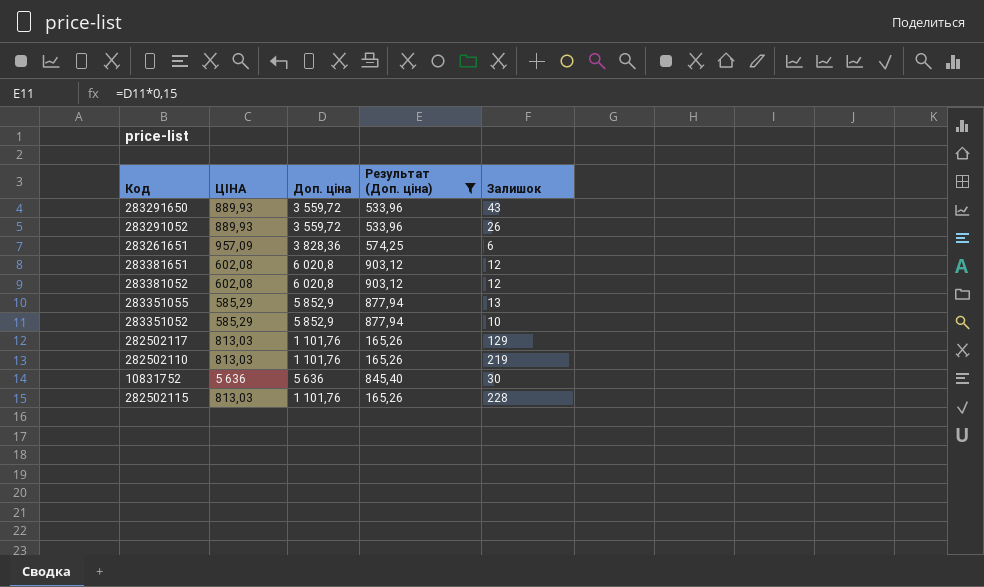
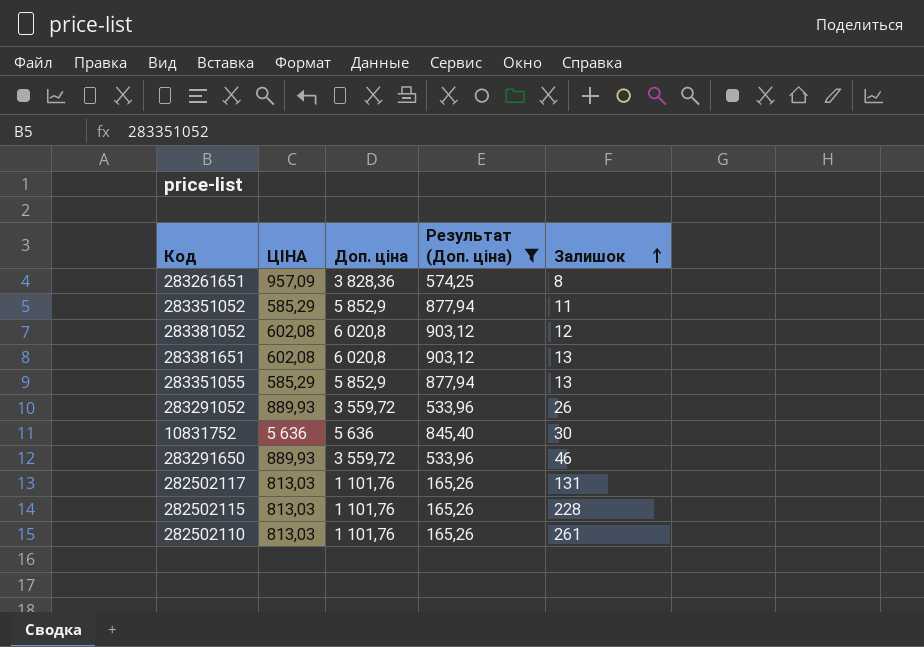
row order: none -> Залишок ascending
283261651 | Залишок: 6 -> 8
283351052 | Залишок: 10 -> 11
283381651 | Залишок: 12 -> 13
283291650 | Залишок: 43 -> 46
282502117 | Залишок: 129 -> 131
282502110 | Залишок: 219 -> 261

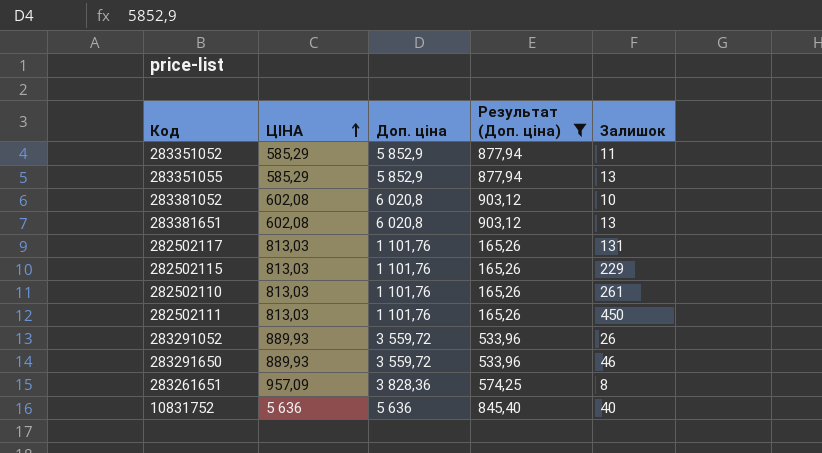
row order: Залишок ascending -> ЦІНА ascending
283381052 | Залишок: 12 -> 10
282502115 | Залишок: 228 -> 229
row 282502111: none -> 813,03 | 1 101,76 | 165,26 | 450
10831752 | Залишок: 30 -> 40

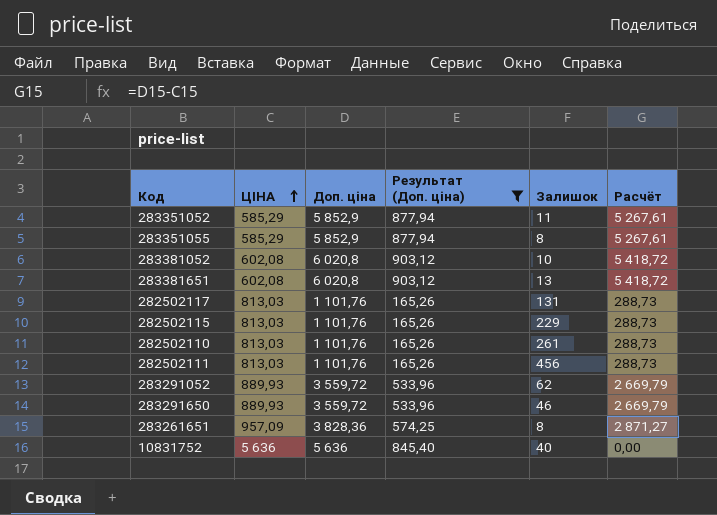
column Расчёт | formula: none -> [Доп. ціна] - [ЦІНА]
283351055 | Залишок: 13 -> 8
282502111 | Залишок: 450 -> 456
283291052 | Залишок: 26 -> 62

